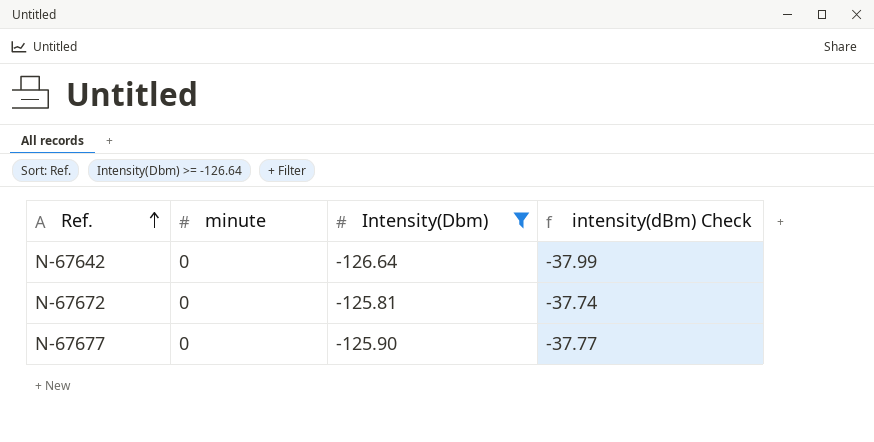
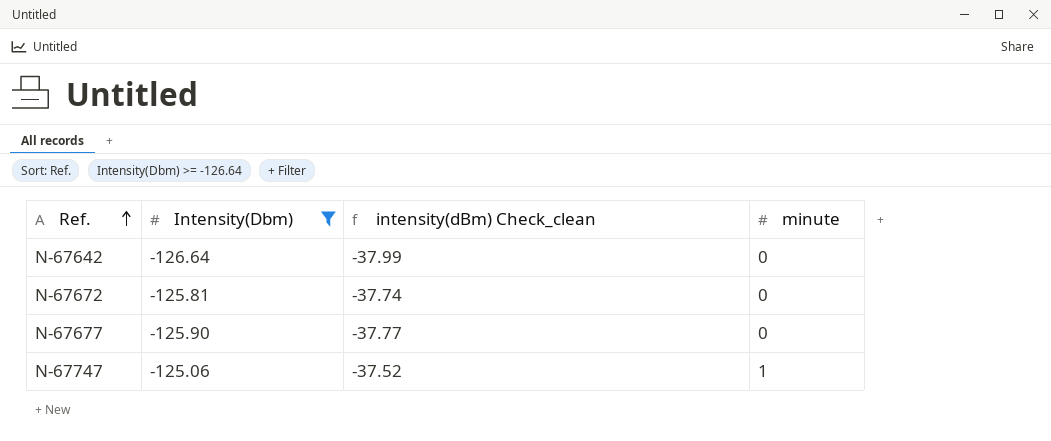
column name: intensity(dBm) Check -> intensity(dBm) Check_clean
column minute | position: 2 -> 4
row N-67747: none -> -125.06 | -37.52 | 1

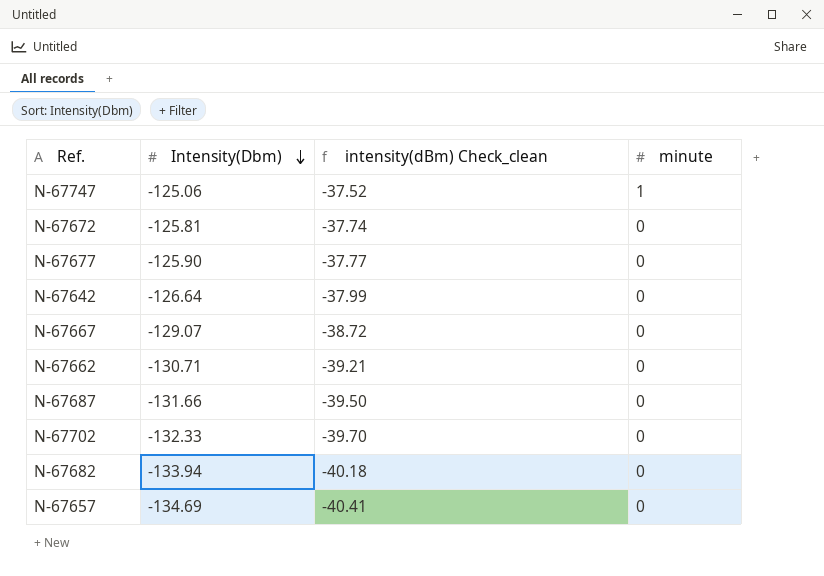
filter: Intensity(Dbm) >= -126.64 -> none
row order: Ref. ascending -> Intensity(Dbm) descending

